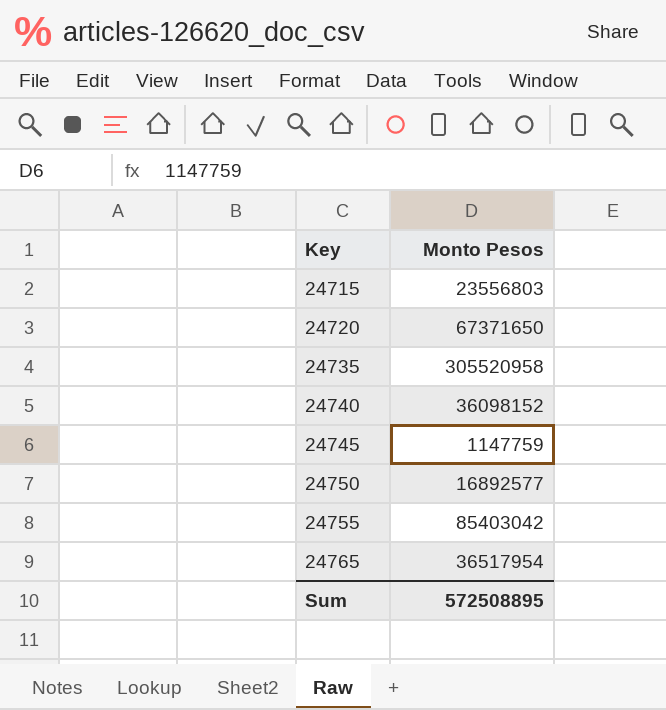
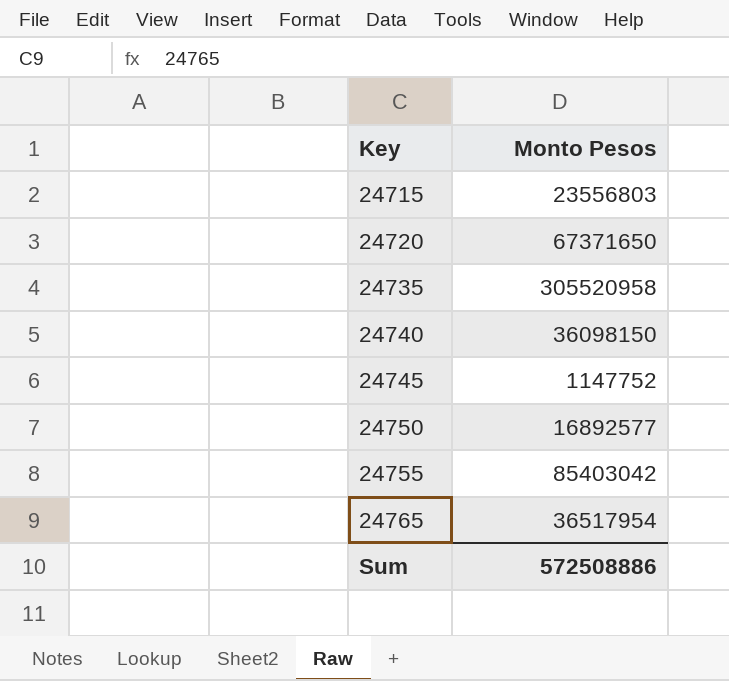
24740 | Monto Pesos: 36098152 -> 36098150
24745 | Monto Pesos: 1147759 -> 1147752
Sum | Monto Pesos: 572508895 -> 572508886

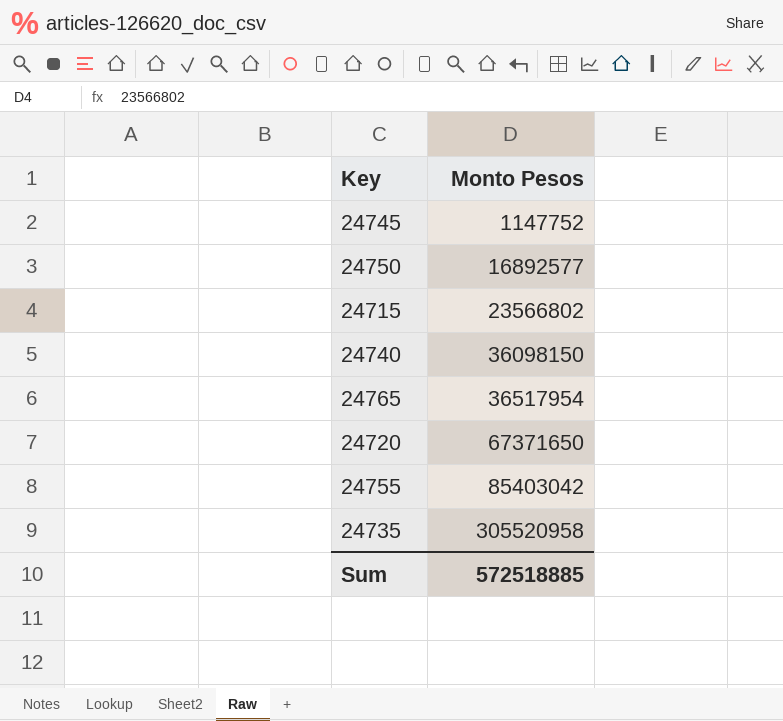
row order: Key ascending -> Monto Pesos ascending
24715 | Monto Pesos: 23556803 -> 23566802
Sum | Monto Pesos: 572508886 -> 572518885

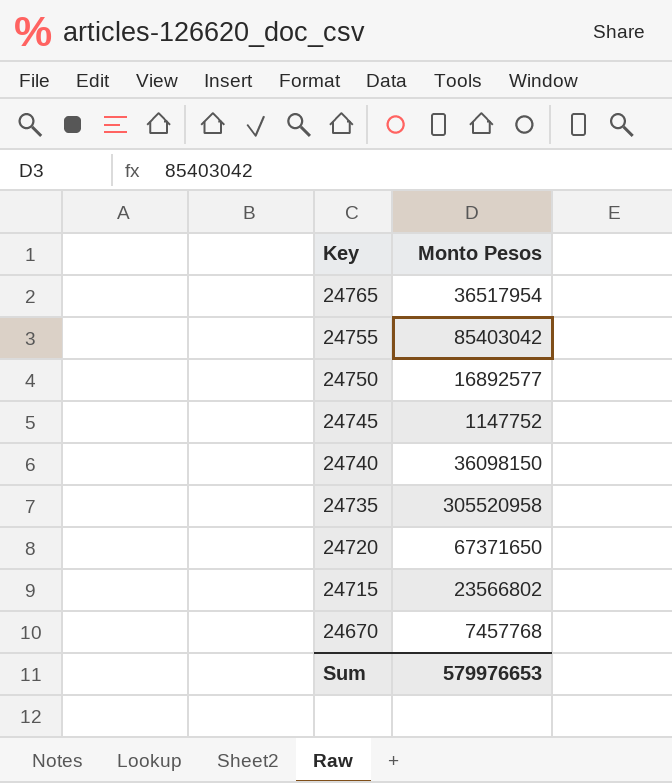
row order: Monto Pesos ascending -> Key descending
row 24670: none -> 7457768
Sum | Monto Pesos: 572518885 -> 579976653

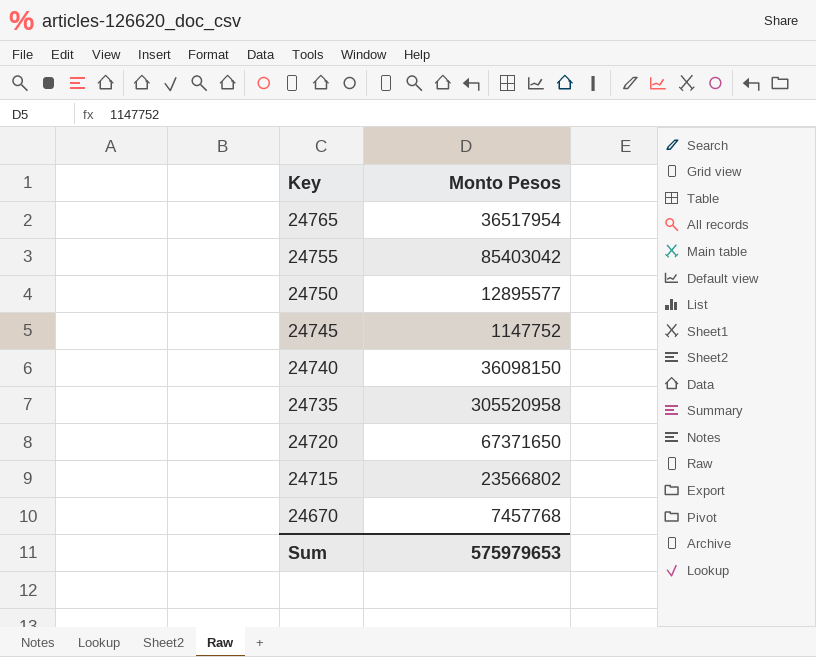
24750 | Monto Pesos: 16892577 -> 12895577
Sum | Monto Pesos: 579976653 -> 575979653

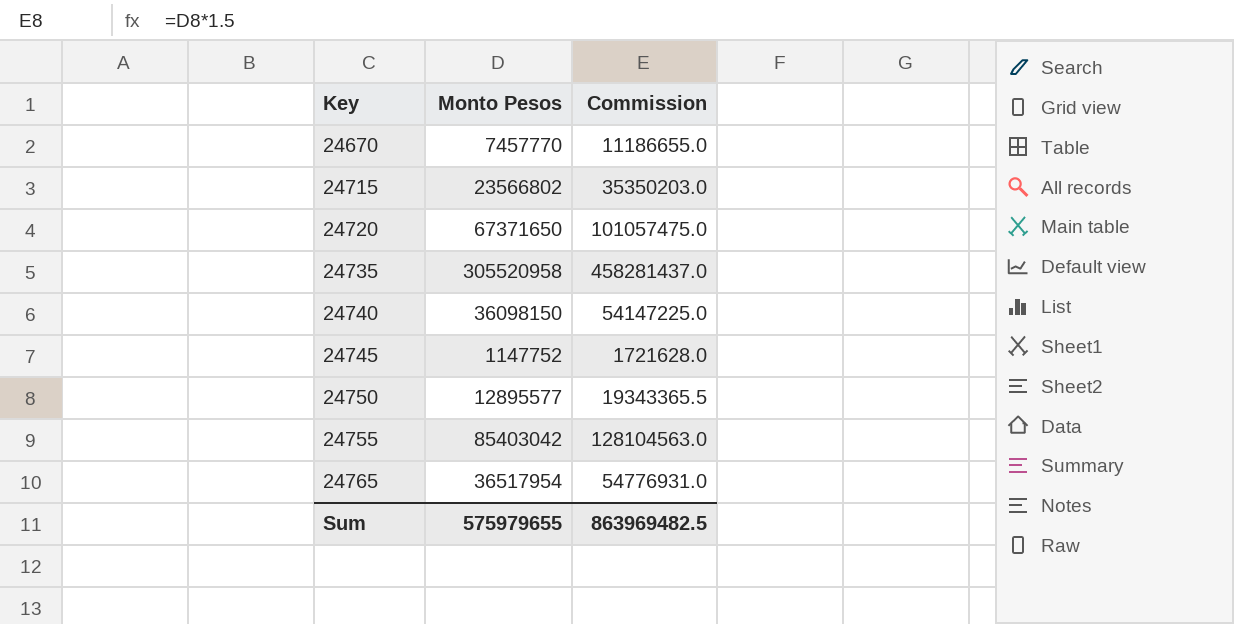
row order: Key descending -> Key ascending
column Commission | formula: none -> [Monto Pesos] * 1.5
24670 | Monto Pesos: 7457768 -> 7457770
Sum | Monto Pesos: 575979653 -> 575979655

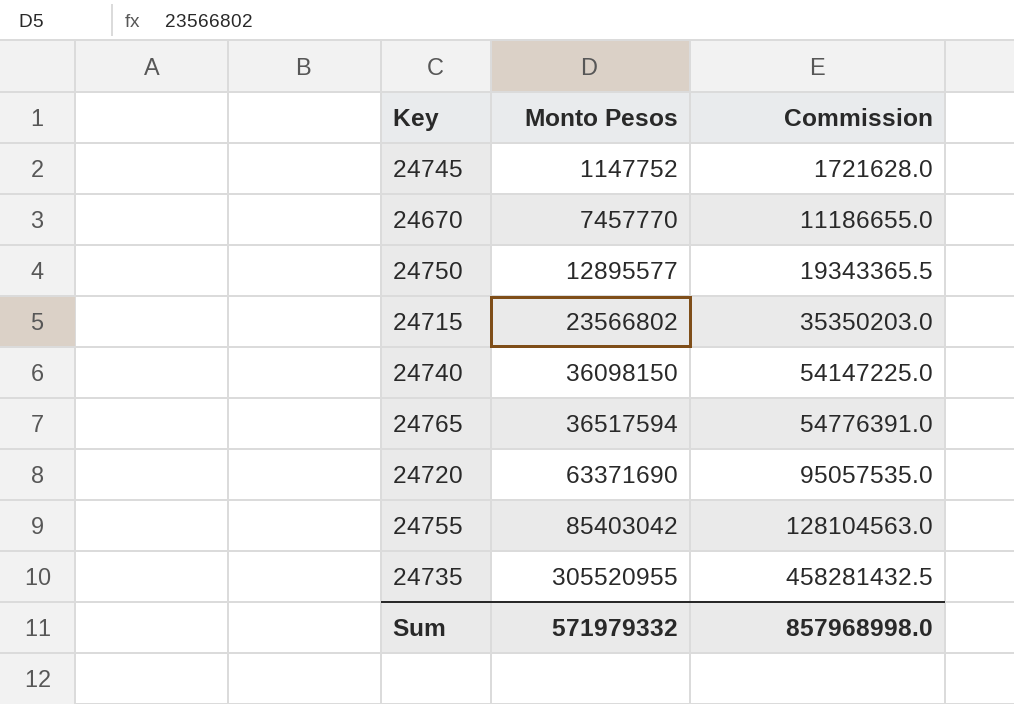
row order: Key ascending -> Monto Pesos ascending
24765 | Monto Pesos: 36517954 -> 36517594
24765 | Commission: 54776931.0 -> 54776391.0
24720 | Monto Pesos: 67371650 -> 63371690
24720 | Commission: 101057475.0 -> 95057535.0
24735 | Monto Pesos: 305520958 -> 305520955
24735 | Commission: 458281437.0 -> 458281432.5
Sum | Monto Pesos: 575979655 -> 571979332
Sum | Commission: 863969482.5 -> 857968998.0

